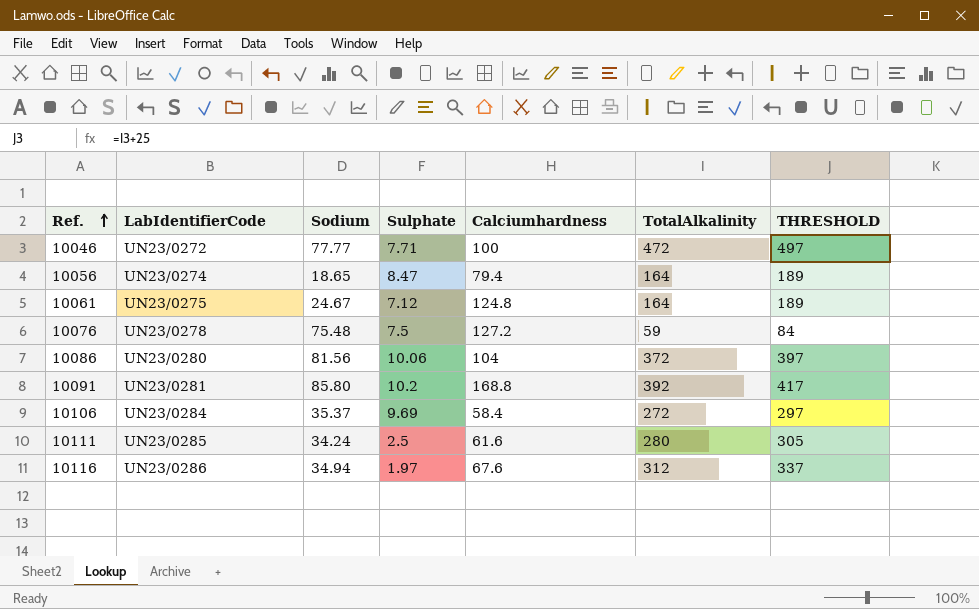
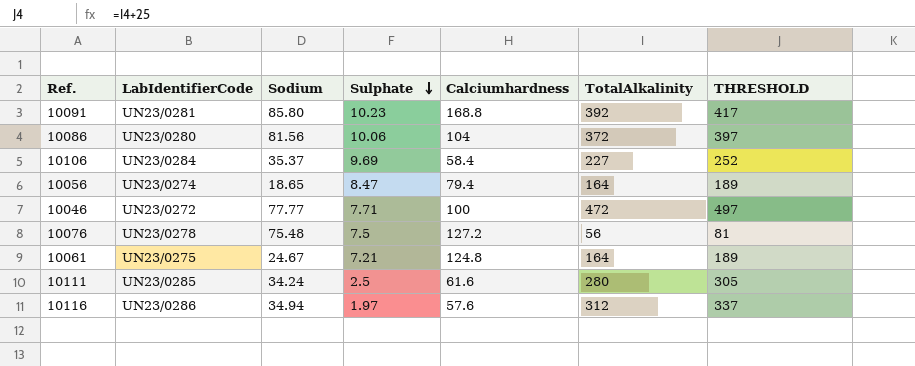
row order: Ref. ascending -> Sulphate descending
10091 | Sulphate: 10.2 -> 10.23
10106 | TotalAlkalinity: 272 -> 227
10106 | THRESHOLD: 297 -> 252
10076 | TotalAlkalinity: 59 -> 56
10076 | THRESHOLD: 84 -> 81
10061 | Sulphate: 7.12 -> 7.21
10116 | Calciumhardness: 67.6 -> 57.6

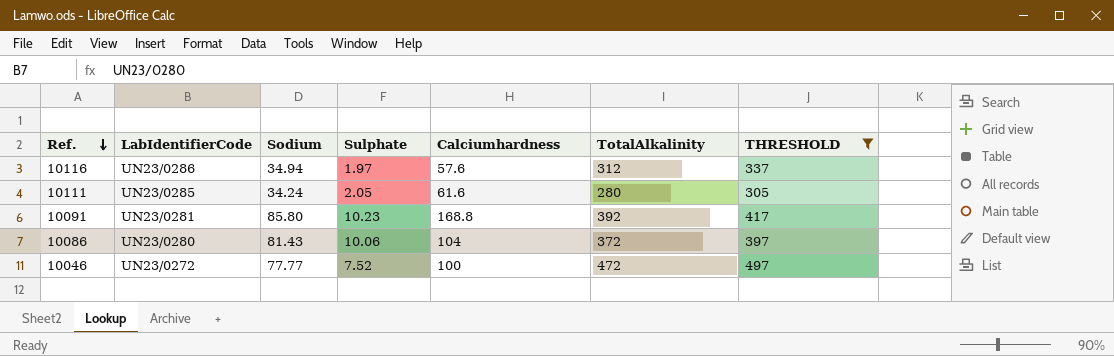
filter: none -> THRESHOLD >= 305
row order: Sulphate descending -> Ref. descending
10111 | Sulphate: 2.5 -> 2.05
10086 | Sodium: 81.56 -> 81.43
10046 | Sulphate: 7.71 -> 7.52

